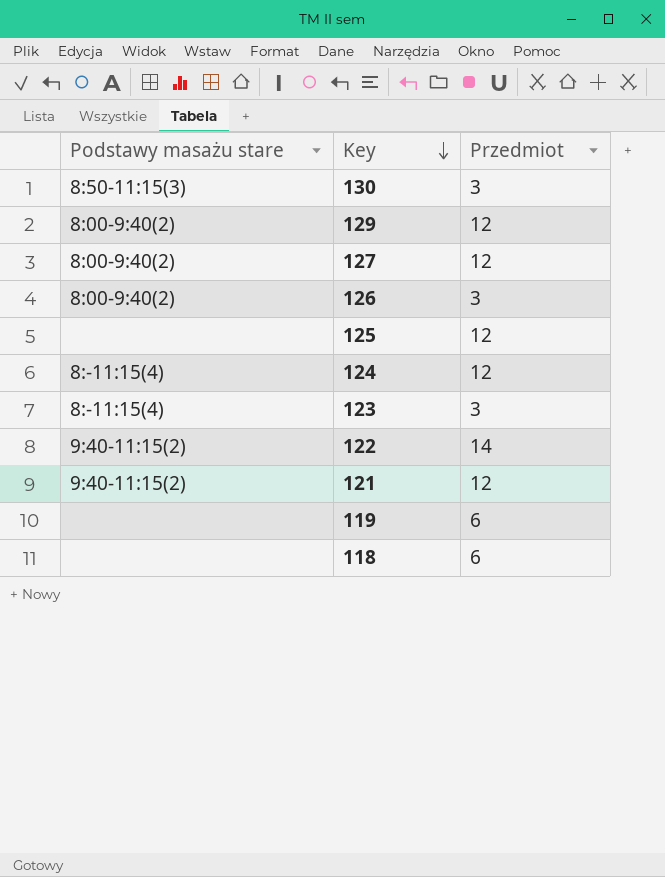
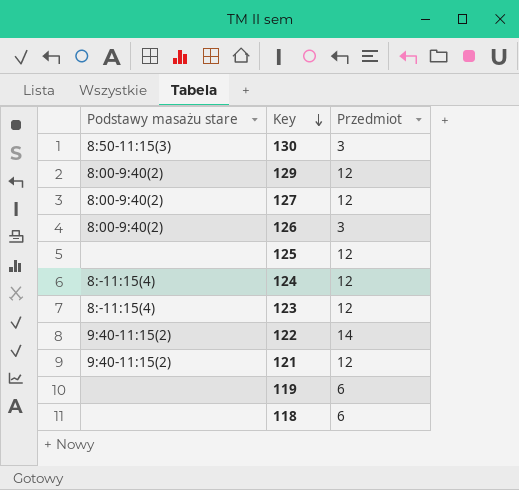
123 | Przedmiot: 3 -> 12

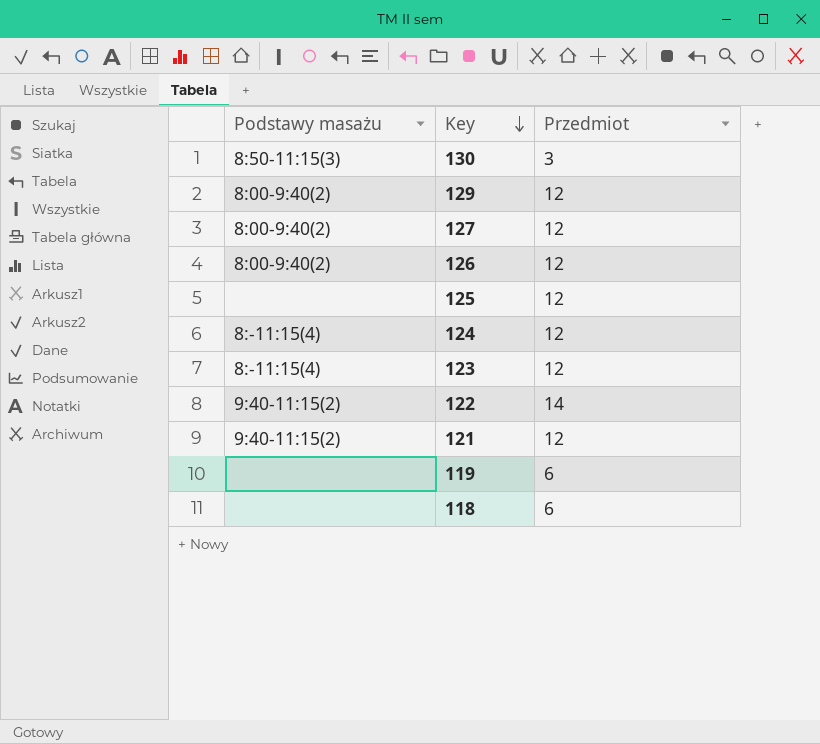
column name: Podstawy masażu stare -> Podstawy masażu
126 | Przedmiot: 3 -> 12

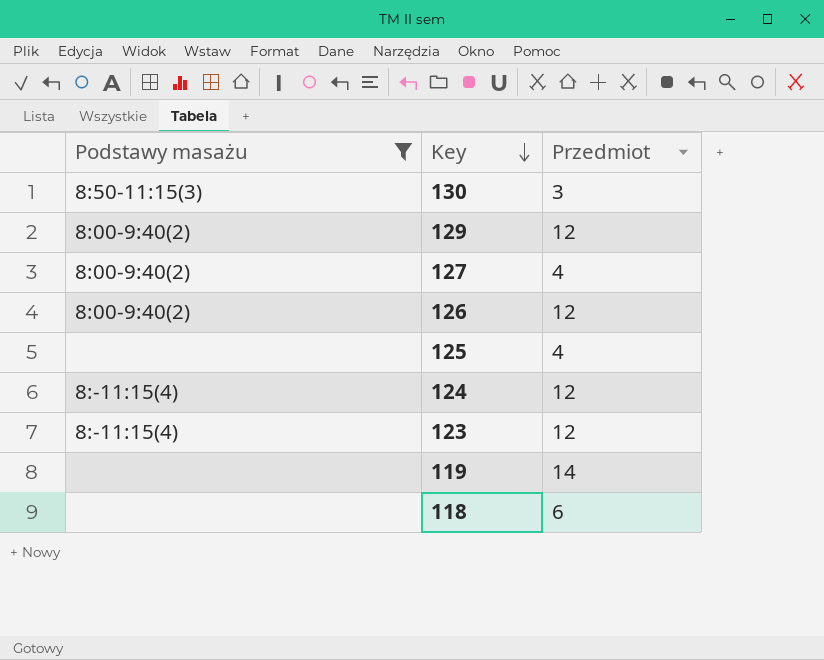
filter: none -> Podstawy masażu != 9:40-11:15(2)
127 | Przedmiot: 12 -> 4
125 | Przedmiot: 12 -> 4
119 | Przedmiot: 6 -> 14

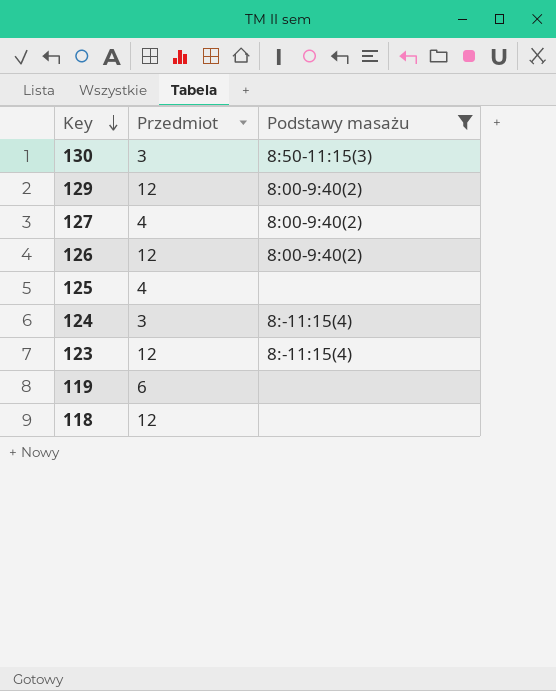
column Podstawy masażu | position: 1 -> 3
124 | Przedmiot: 12 -> 3
119 | Przedmiot: 14 -> 6
118 | Przedmiot: 6 -> 12

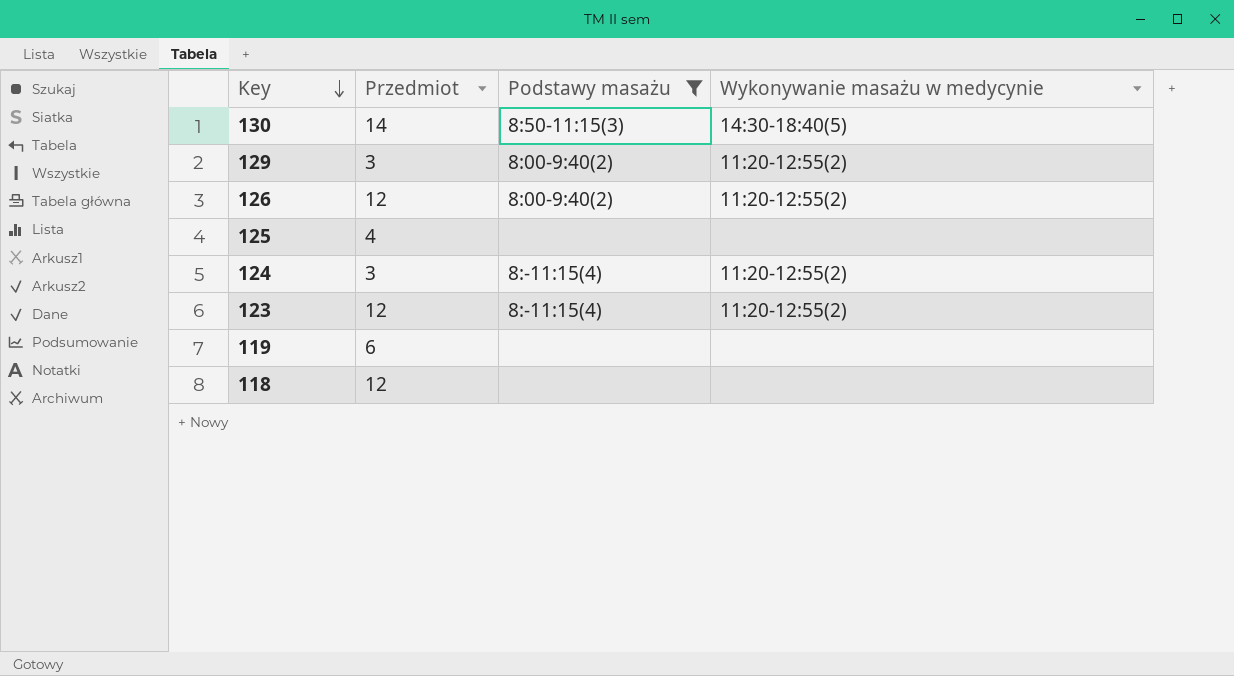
column Wykonywanie masażu w medycynie | position: none -> 4
row 127: 4 | 8:00-9:40(2) -> none
130 | Przedmiot: 3 -> 14
129 | Przedmiot: 12 -> 3

